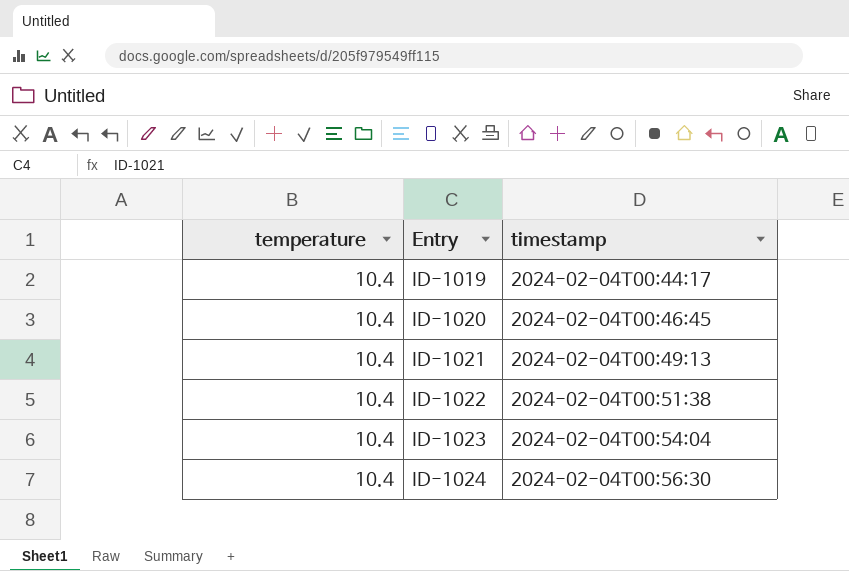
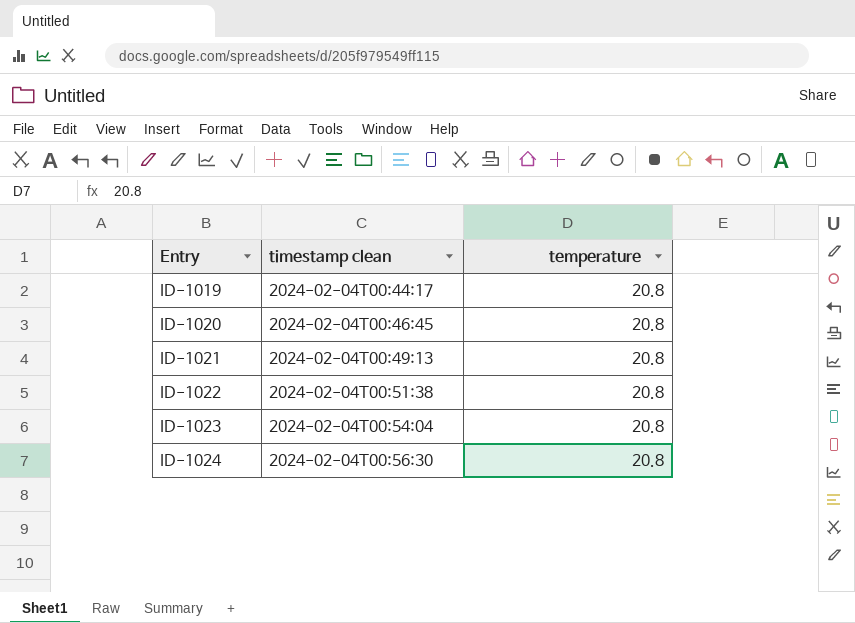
column name: timestamp -> timestamp clean
column temperature | position: 1 -> 3
ID-1019 | temperature: 10.4 -> 20.8
ID-1020 | temperature: 10.4 -> 20.8
ID-1021 | temperature: 10.4 -> 20.8
ID-1022 | temperature: 10.4 -> 20.8
ID-1023 | temperature: 10.4 -> 20.8
ID-1024 | temperature: 10.4 -> 20.8

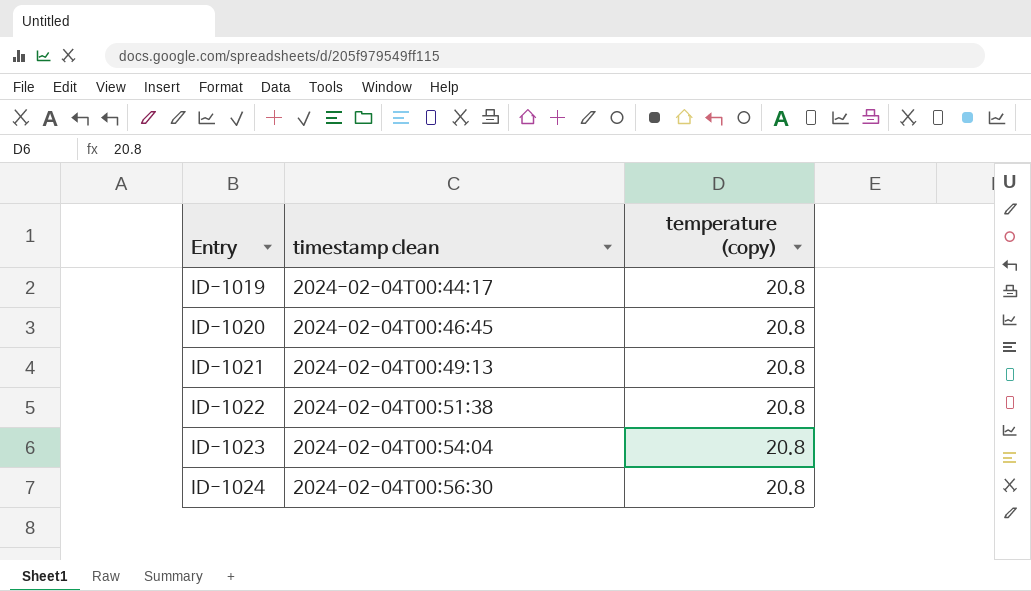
column name: temperature -> temperature (copy)

